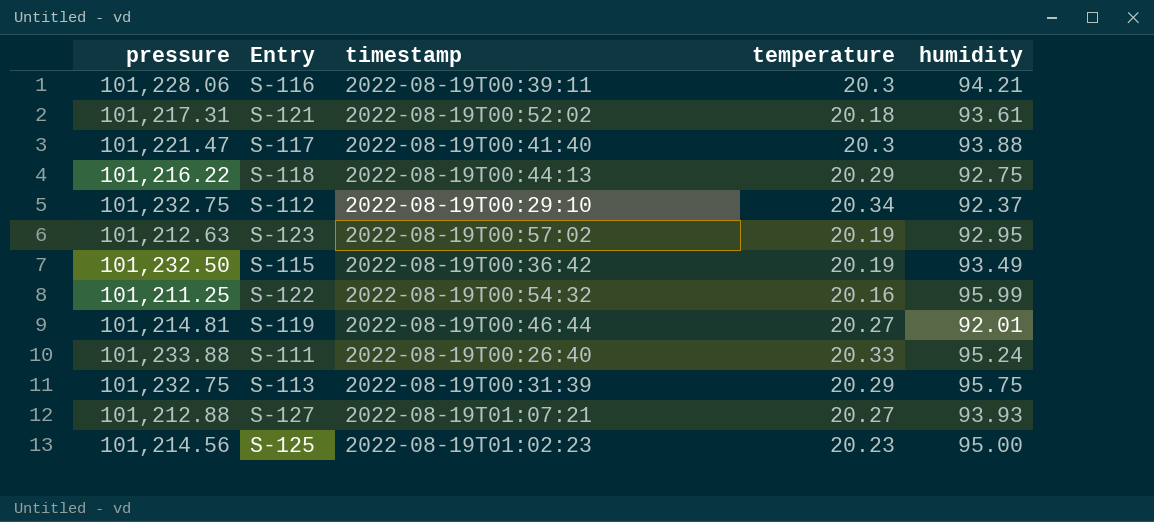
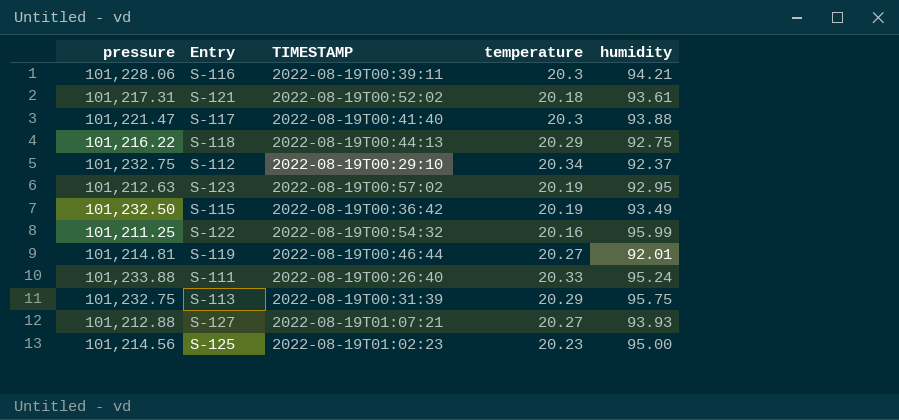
column name: timestamp -> TIMESTAMP

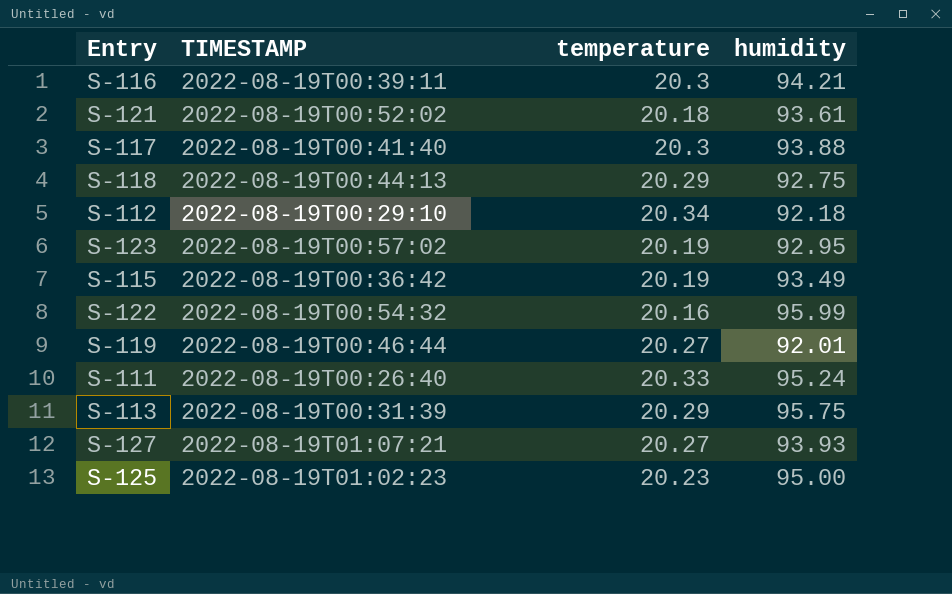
column pressure | position: 1 -> none
S-112 | humidity: 92.37 -> 92.18

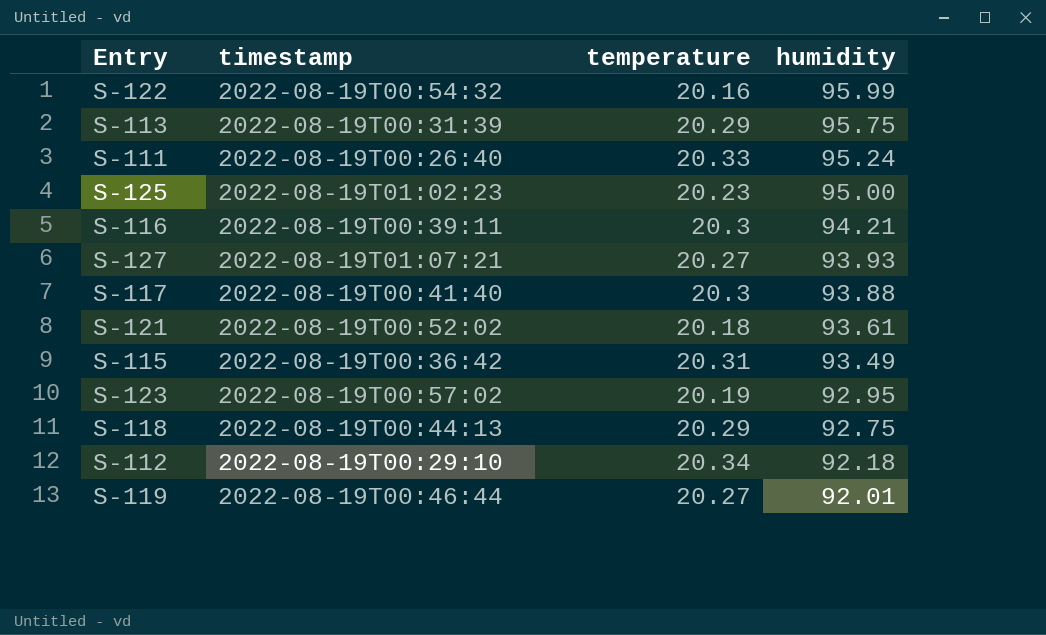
row order: none -> humidity descending
column name: TIMESTAMP -> timestamp
S-115 | temperature: 20.19 -> 20.31

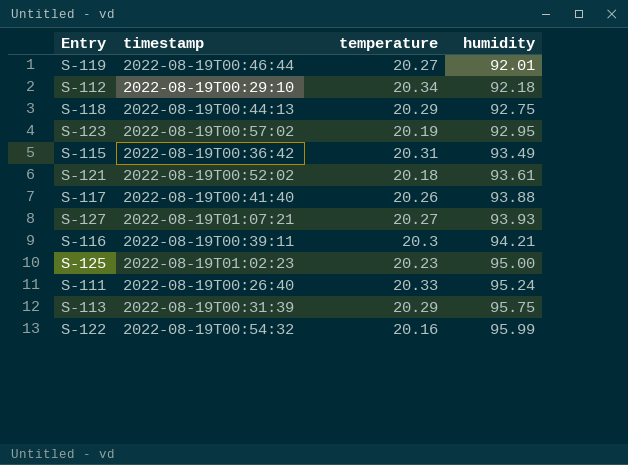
row order: humidity descending -> humidity ascending
S-117 | temperature: 20.3 -> 20.26

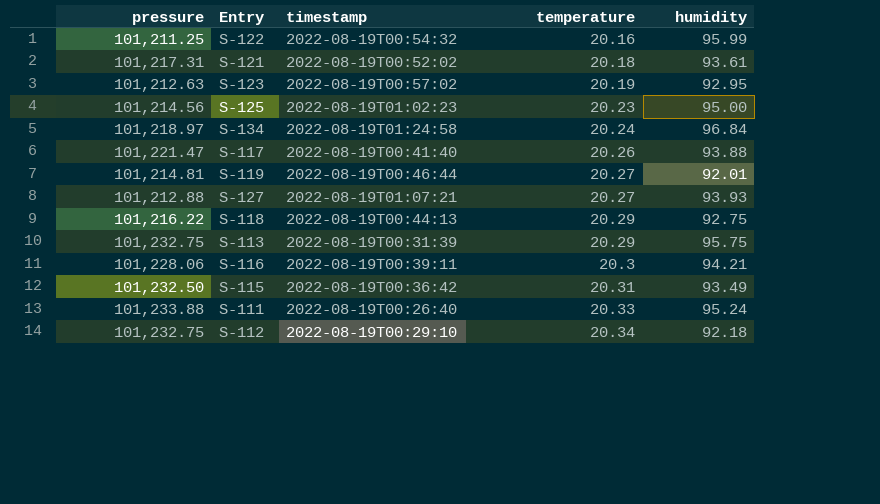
row order: humidity ascending -> temperature ascending
column pressure | position: none -> 1
row S-134: none -> 101,218.97 | 2022-08-19T01:24:58 | 20.24 | 96.84

